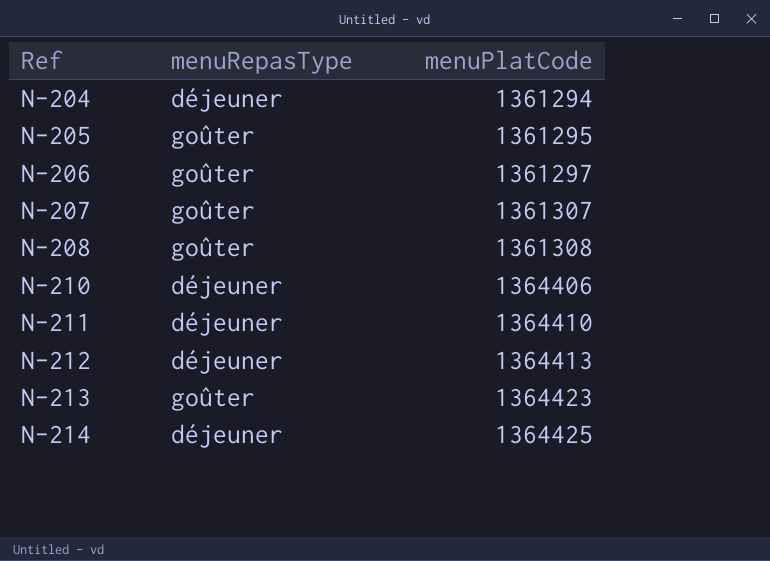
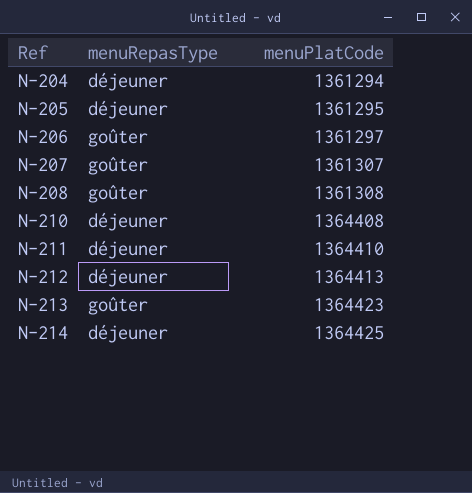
N-205 | menuRepasType: goûter -> déjeuner
N-210 | menuPlatCode: 1364406 -> 1364408

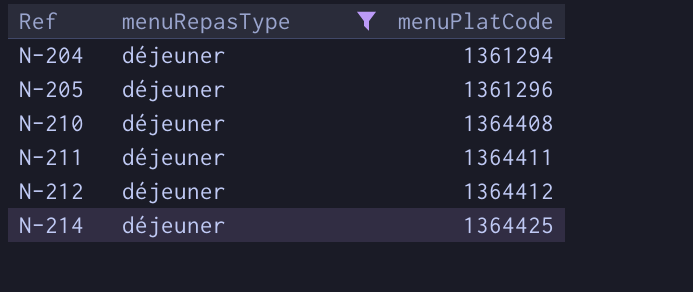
filter: none -> menuRepasType = déjeuner
N-205 | menuPlatCode: 1361295 -> 1361296
N-211 | menuPlatCode: 1364410 -> 1364411
N-212 | menuPlatCode: 1364413 -> 1364412

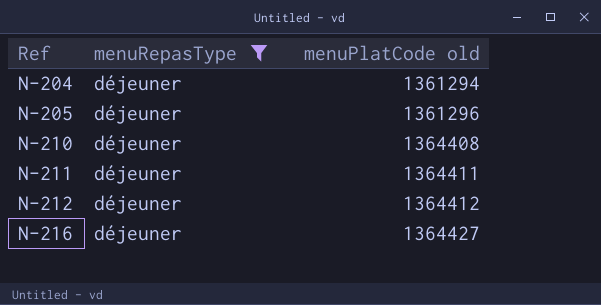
column name: menuPlatCode -> menuPlatCode old
row N-214: déjeuner | 1364425 -> none
row N-216: none -> déjeuner | 1364427

